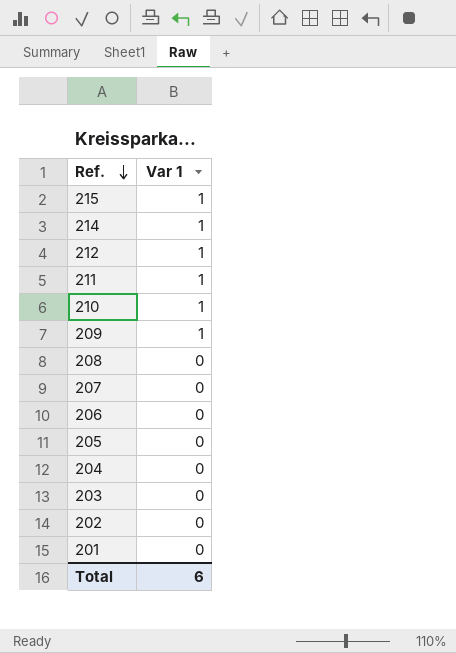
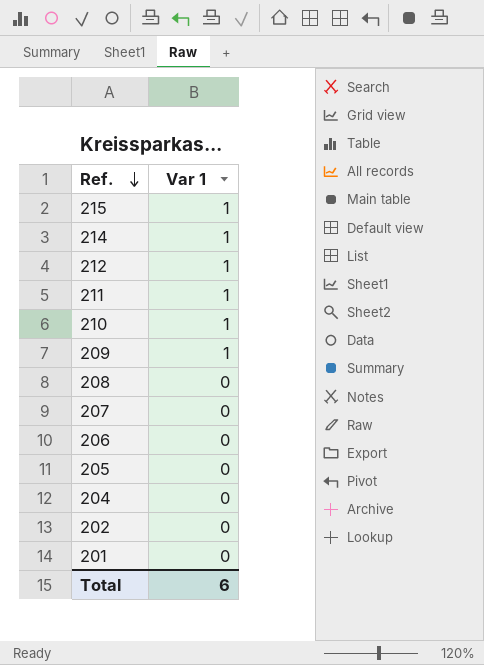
row 203: 0 -> none

